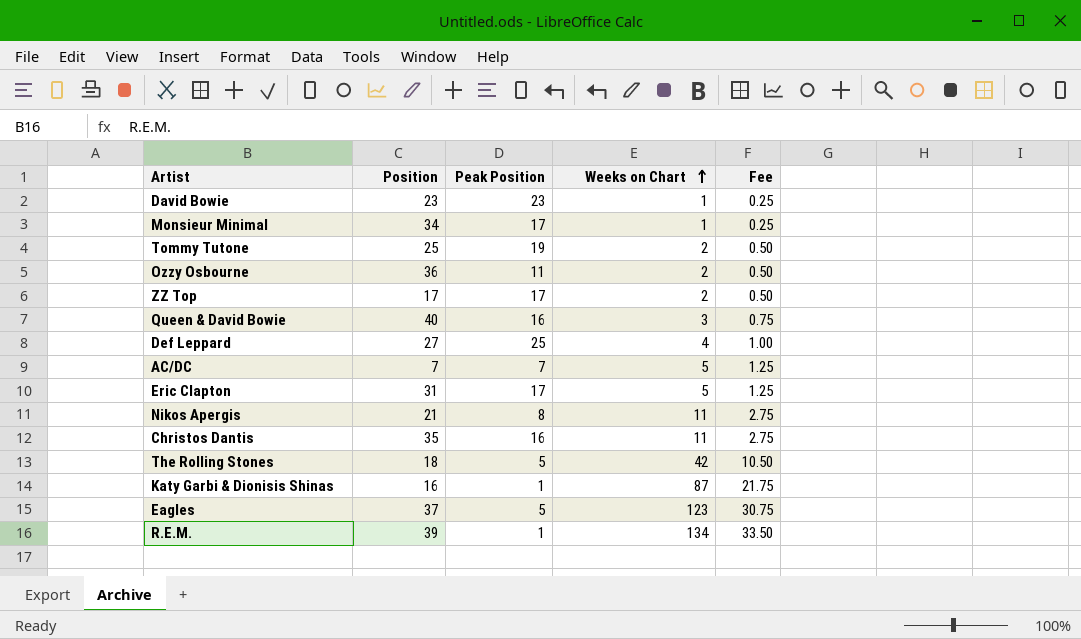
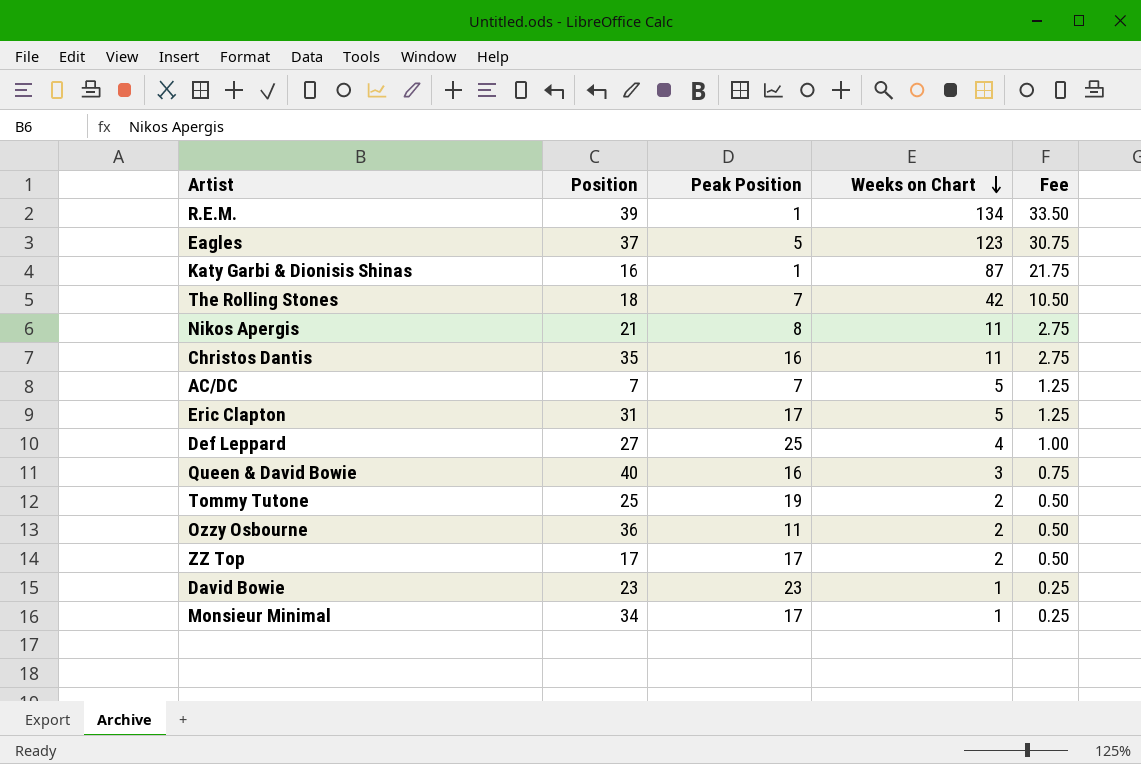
row order: Weeks on Chart ascending -> Weeks on Chart descending
The Rolling Stones | Peak Position: 5 -> 7

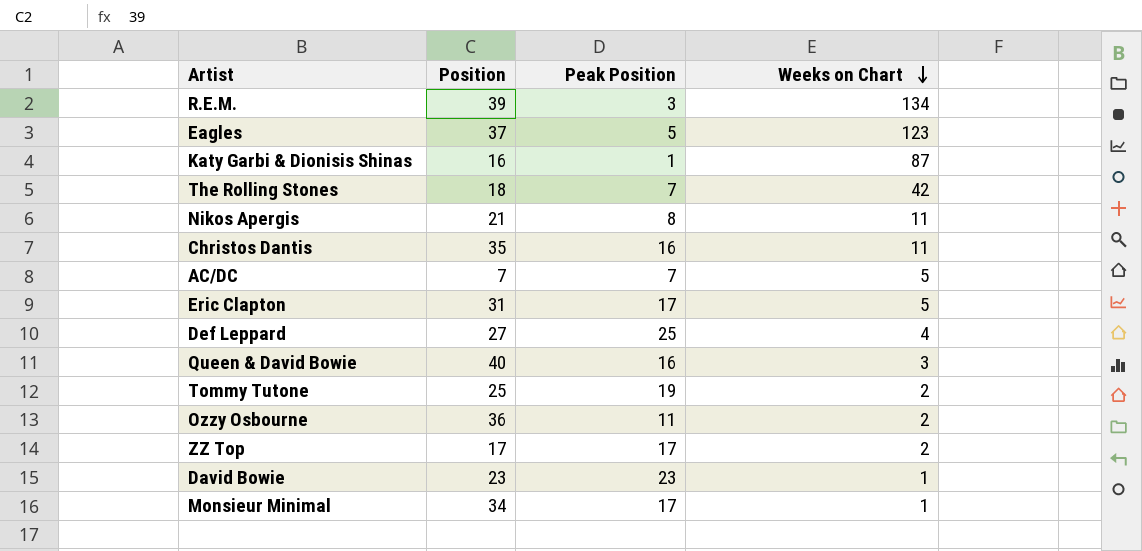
column Fee | formula: [Weeks on Chart] * 0.25 -> none
R.E.M. | Peak Position: 1 -> 3

